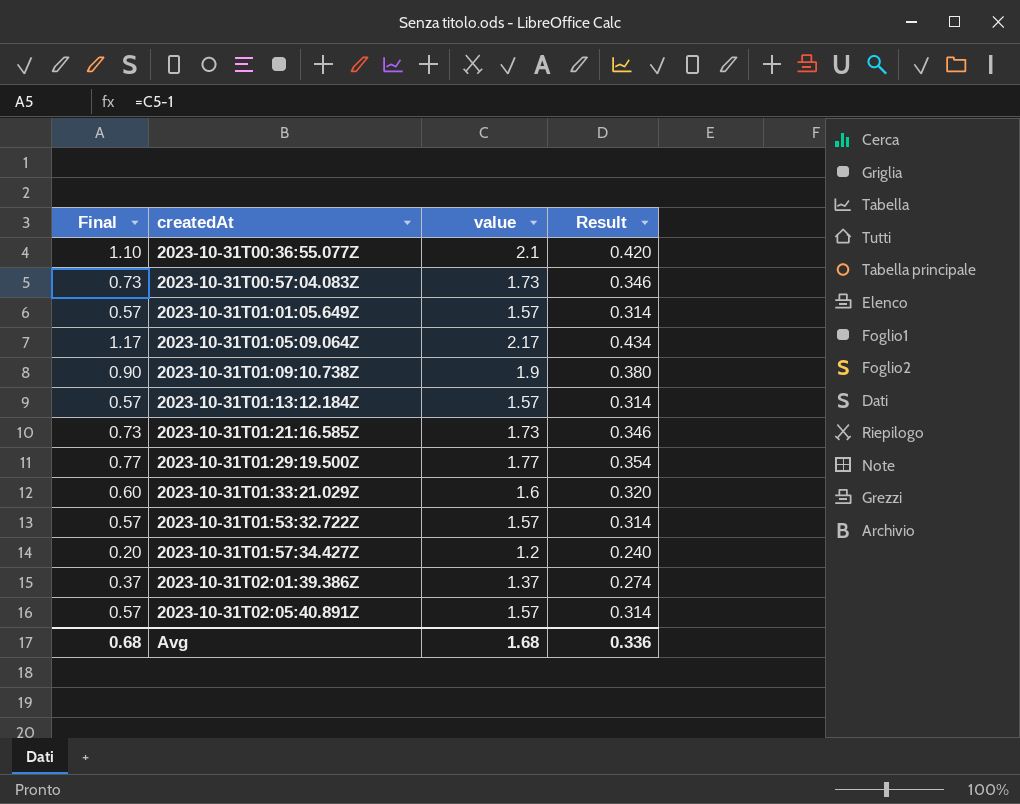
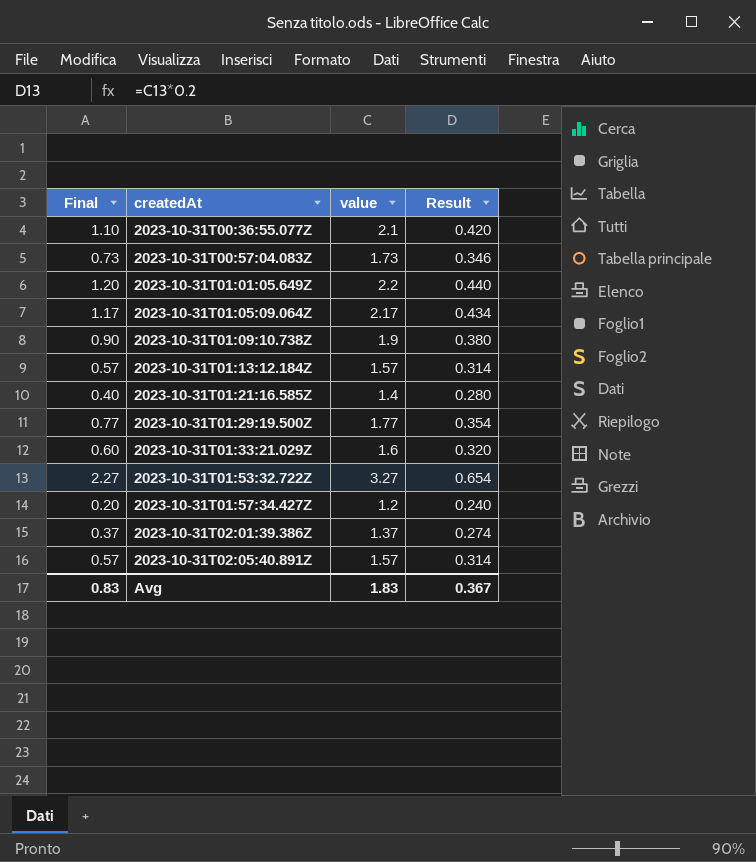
2023-10-31T01:01:05.649Z | Final: 0.57 -> 1.20
2023-10-31T01:01:05.649Z | value: 1.57 -> 2.2
2023-10-31T01:01:05.649Z | Result: 0.314 -> 0.440
2023-10-31T01:21:16.585Z | Final: 0.73 -> 0.40
2023-10-31T01:21:16.585Z | value: 1.73 -> 1.4
2023-10-31T01:21:16.585Z | Result: 0.346 -> 0.280
2023-10-31T01:53:32.722Z | Final: 0.57 -> 2.27
2023-10-31T01:53:32.722Z | value: 1.57 -> 3.27
2023-10-31T01:53:32.722Z | Result: 0.314 -> 0.654
Avg | Final: 0.68 -> 0.83
Avg | value: 1.68 -> 1.83
Avg | Result: 0.336 -> 0.367

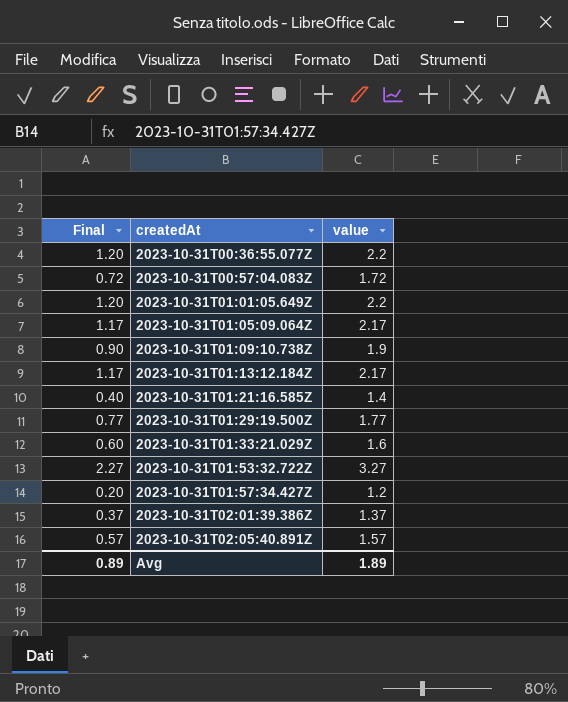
column Result | formula: [value] * 0.2 -> none
2023-10-31T00:36:55.077Z | Final: 1.10 -> 1.20
2023-10-31T00:36:55.077Z | value: 2.1 -> 2.2
2023-10-31T00:57:04.083Z | Final: 0.73 -> 0.72
2023-10-31T00:57:04.083Z | value: 1.73 -> 1.72
2023-10-31T01:13:12.184Z | Final: 0.57 -> 1.17
2023-10-31T01:13:12.184Z | value: 1.57 -> 2.17
Avg | Final: 0.83 -> 0.89
Avg | value: 1.83 -> 1.89

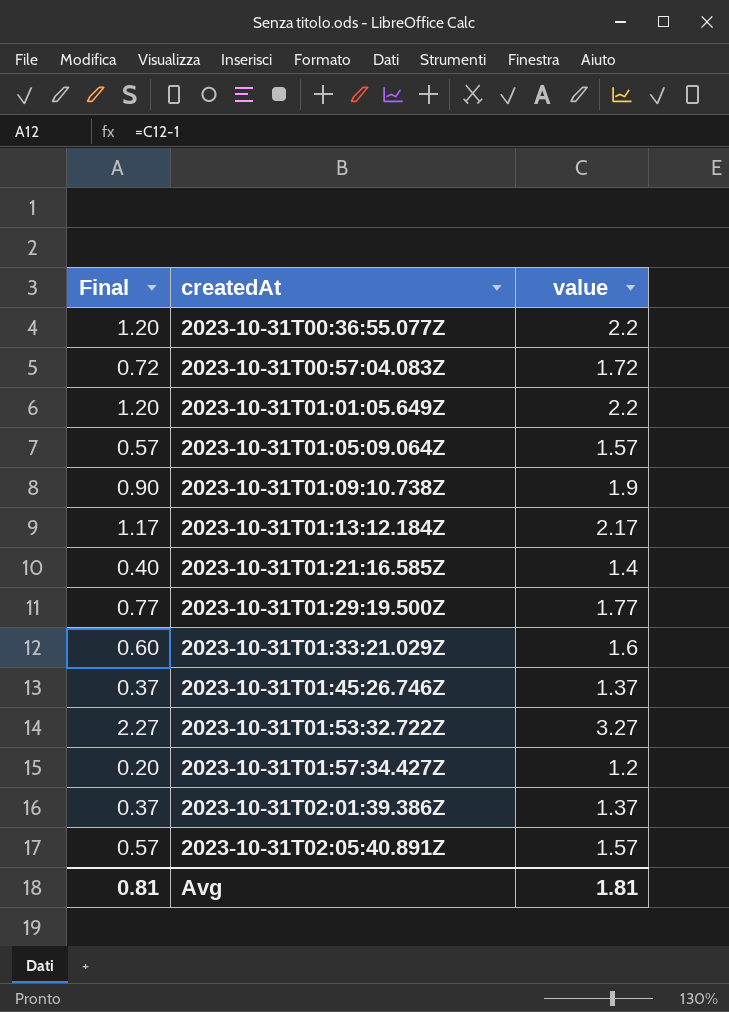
2023-10-31T01:05:09.064Z | Final: 1.17 -> 0.57
2023-10-31T01:05:09.064Z | value: 2.17 -> 1.57
row 2023-10-31T01:45:26.746Z: none -> 0.37 | 1.37
Avg | Final: 0.89 -> 0.81
Avg | value: 1.89 -> 1.81

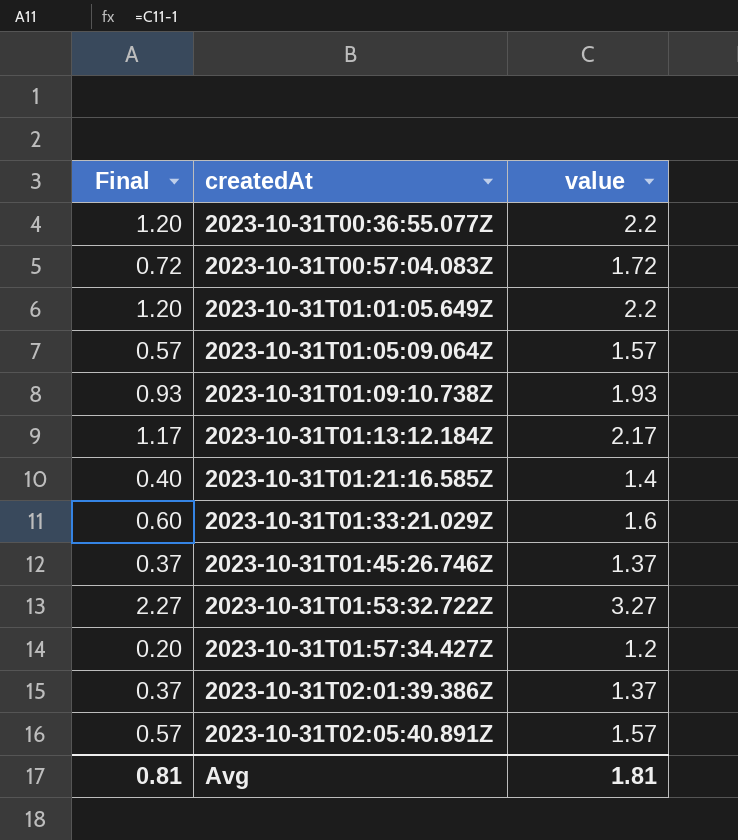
row 2023-10-31T01:29:19.500Z: 0.77 | 1.77 -> none
2023-10-31T01:09:10.738Z | Final: 0.90 -> 0.93
2023-10-31T01:09:10.738Z | value: 1.9 -> 1.93

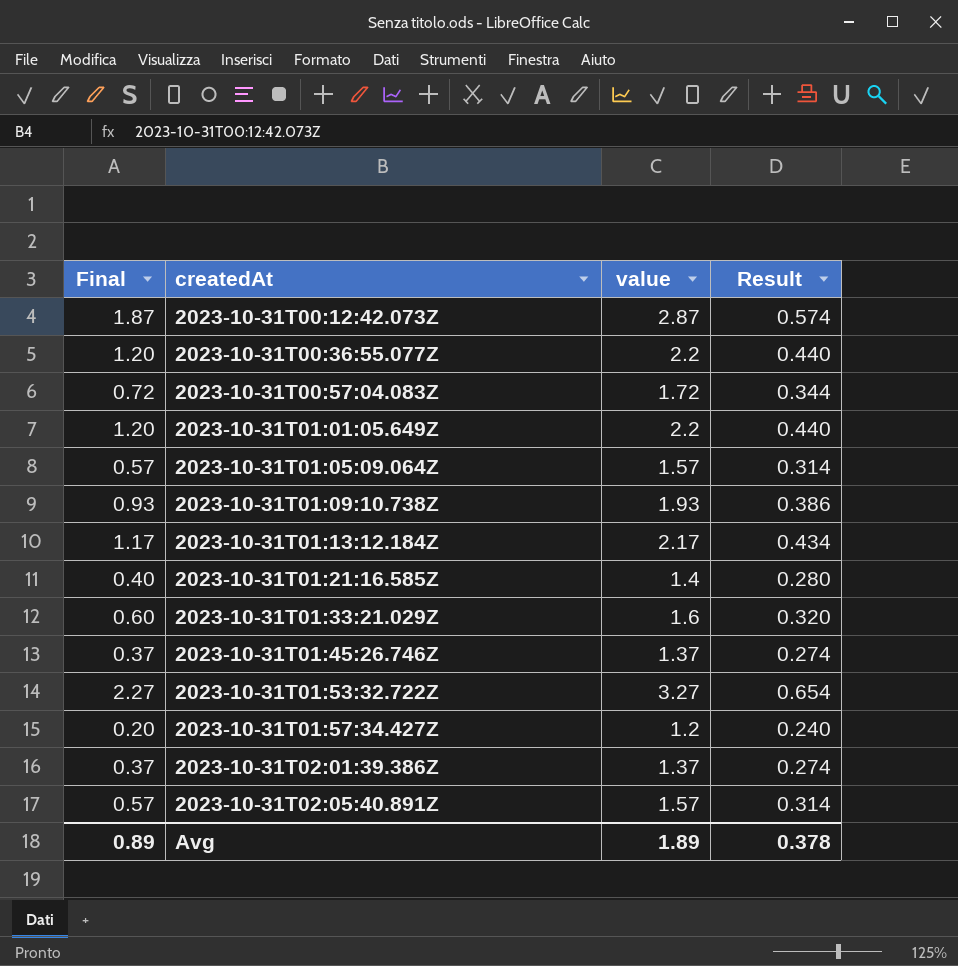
column Result | formula: none -> [value] * 0.2
row 2023-10-31T00:12:42.073Z: none -> 1.87 | 2.87 | 0.574
Avg | Final: 0.81 -> 0.89
Avg | value: 1.81 -> 1.89

